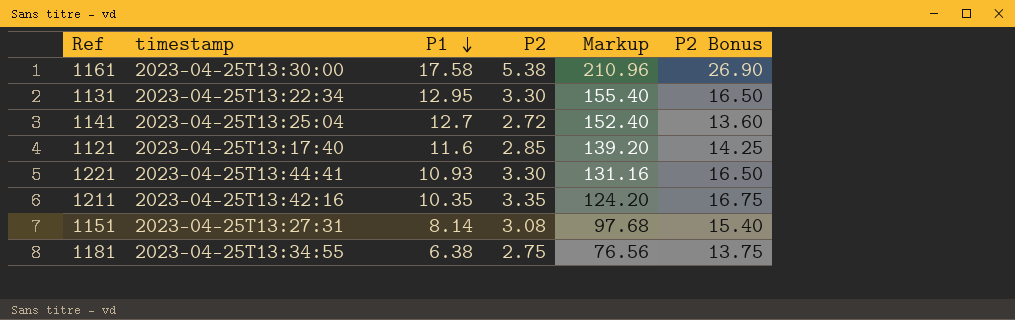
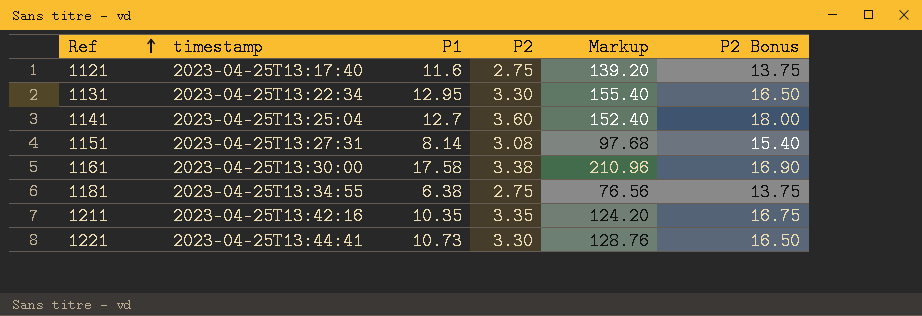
row order: P1 descending -> Ref ascending
1121 | P2: 2.85 -> 2.75
1121 | P2 Bonus: 14.25 -> 13.75
1141 | P2: 2.72 -> 3.60
1141 | P2 Bonus: 13.60 -> 18.00
1161 | P2: 5.38 -> 3.38
1161 | P2 Bonus: 26.90 -> 16.90
1221 | P1: 10.93 -> 10.73
1221 | Markup: 131.16 -> 128.76

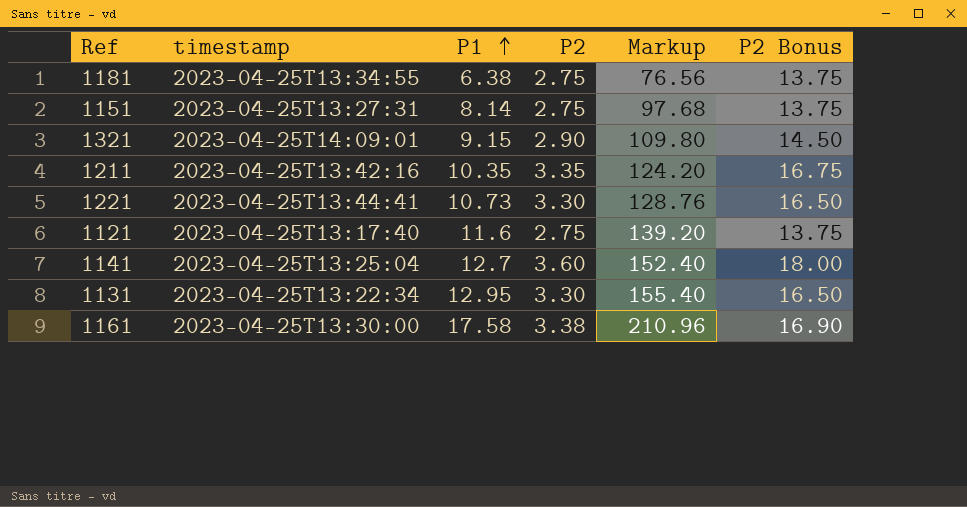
row order: Ref ascending -> P1 ascending
1151 | P2: 3.08 -> 2.75
1151 | P2 Bonus: 15.40 -> 13.75
row 1321: none -> 2023-04-25T14:09:01 | 9.15 | 2.90 | 109.80 | 14.50

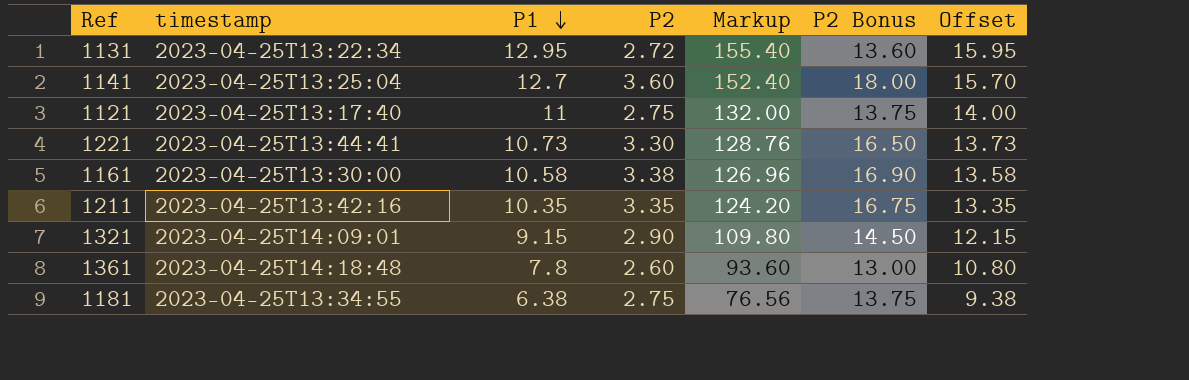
row order: P1 ascending -> P1 descending
column Offset | formula: none -> [P1] + 3
row 1151: 2023-04-25T13:27:31 | 8.14 | 2.75 | 97.68 | 13.75 -> none
1131 | P2: 3.30 -> 2.72
1131 | P2 Bonus: 16.50 -> 13.60
1121 | P1: 11.6 -> 11
1121 | Markup: 139.20 -> 132.00
1161 | P1: 17.58 -> 10.58
1161 | Markup: 210.96 -> 126.96
row 1361: none -> 2023-04-25T14:18:48 | 7.8 | 2.60 | 93.60 | 13.00 | 10.80

